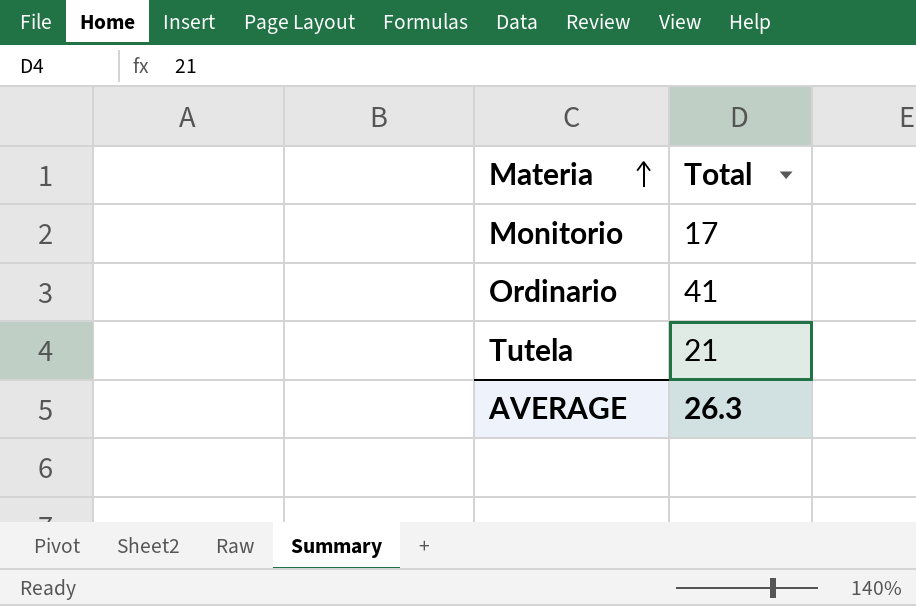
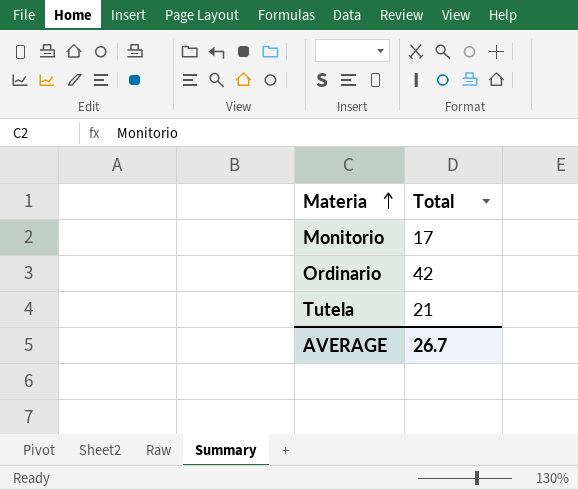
Ordinario | Total: 41 -> 42
AVERAGE | Total: 26.3 -> 26.7

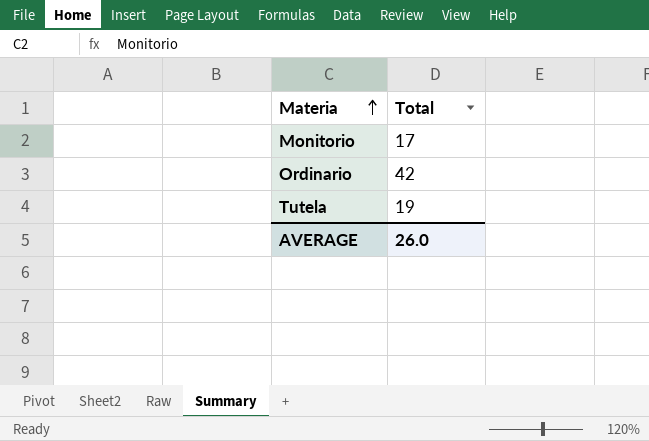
Tutela | Total: 21 -> 19
AVERAGE | Total: 26.7 -> 26.0

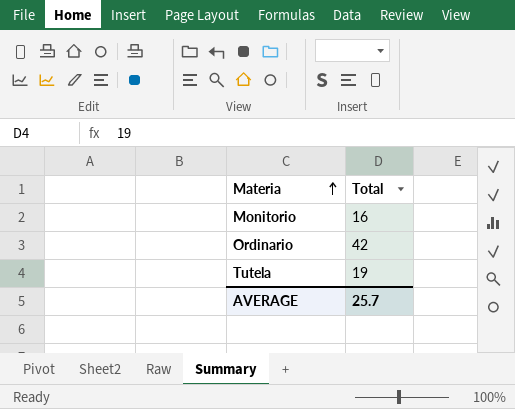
Monitorio | Total: 17 -> 16
AVERAGE | Total: 26.0 -> 25.7

